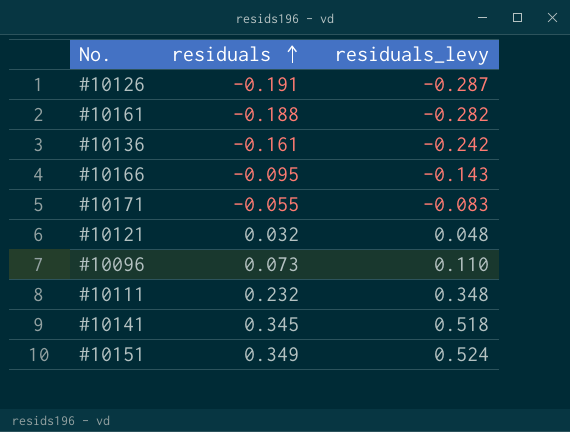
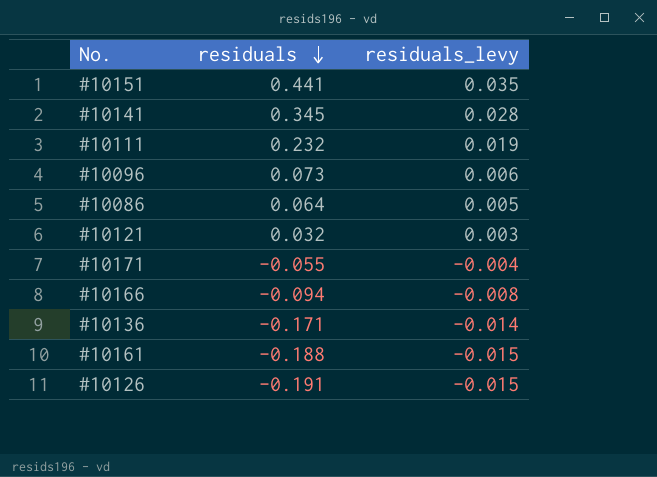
row order: residuals ascending -> residuals descending
column residuals_levy | formula: [residuals] * 1.5 -> [residuals] * 0.08
#10151 | residuals: 0.349 -> 0.441
row #10086: none -> 0.064 | 0.005
#10166 | residuals: -0.095 -> -0.094
#10136 | residuals: -0.161 -> -0.171

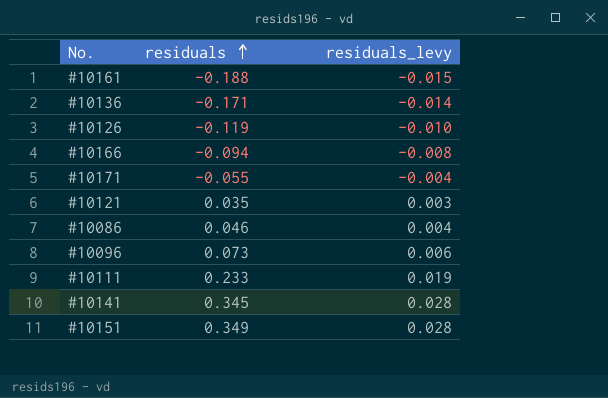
row order: residuals descending -> residuals ascending
#10126 | residuals: -0.191 -> -0.119
#10126 | residuals_levy: -0.015 -> -0.010
#10121 | residuals: 0.032 -> 0.035
#10086 | residuals: 0.064 -> 0.046
#10086 | residuals_levy: 0.005 -> 0.004
#10111 | residuals: 0.232 -> 0.233
#10151 | residuals: 0.441 -> 0.349
#10151 | residuals_levy: 0.035 -> 0.028

